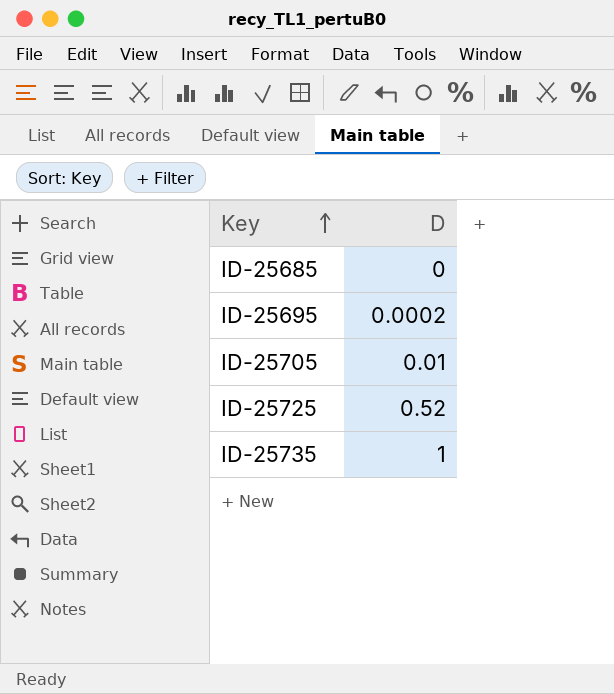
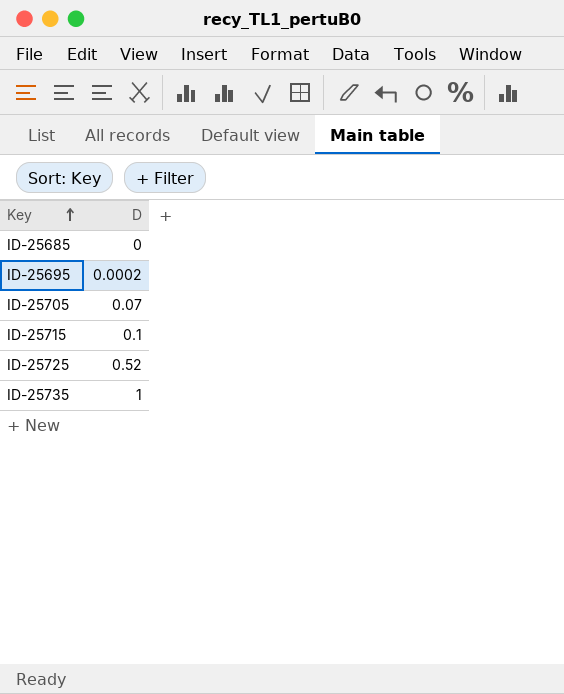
ID-25705 | D: 0.01 -> 0.07
row ID-25715: none -> 0.1

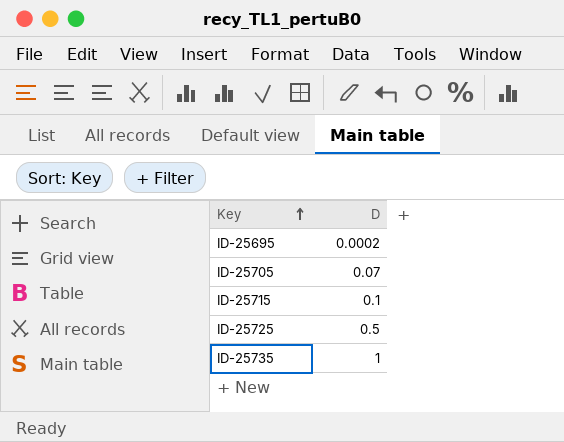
row ID-25685: 0 -> none
ID-25725 | D: 0.52 -> 0.5

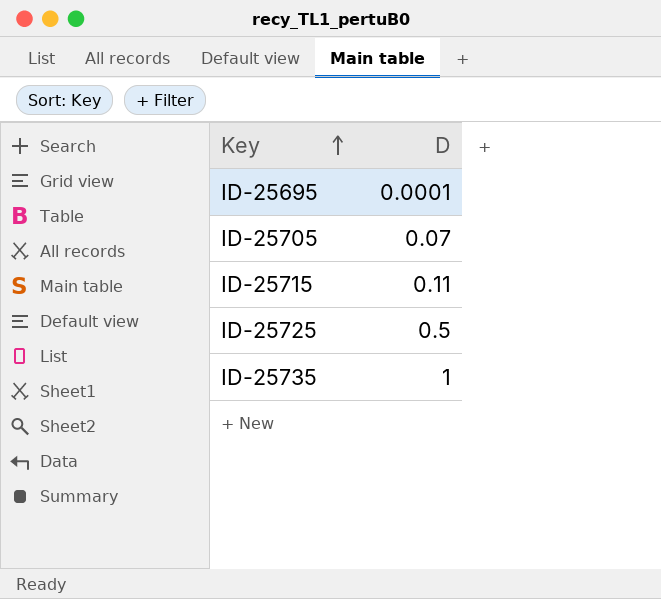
ID-25695 | D: 0.0002 -> 0.0001
ID-25715 | D: 0.1 -> 0.11

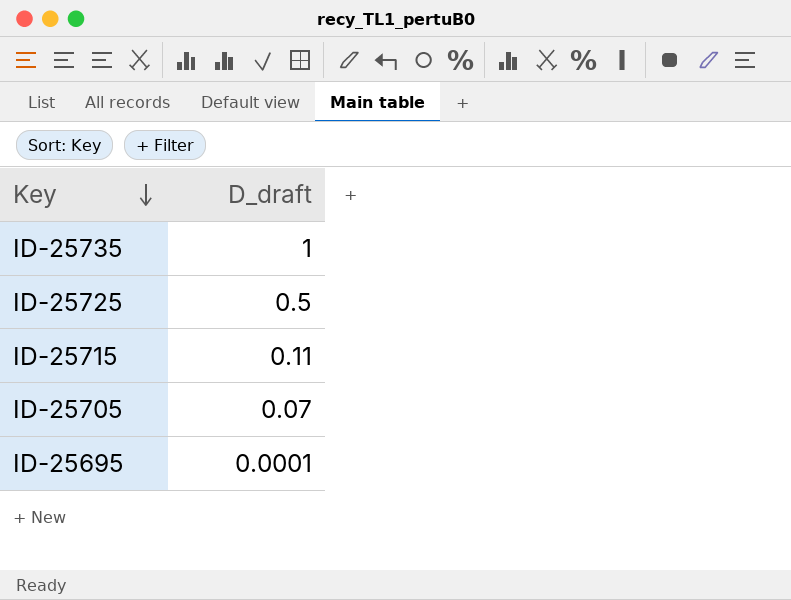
row order: Key ascending -> Key descending
column name: D -> D_draft

